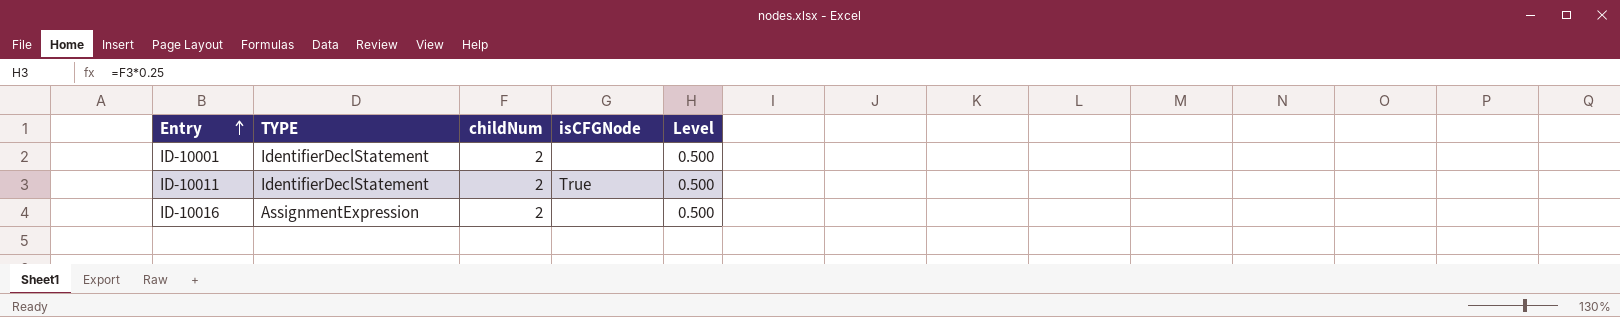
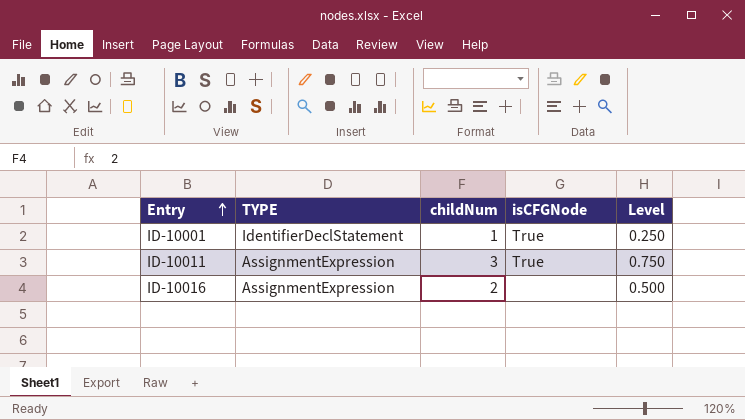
ID-10001 | childNum: 2 -> 1
ID-10001 | isCFGNode: none -> True
ID-10001 | Level: 0.500 -> 0.250
ID-10011 | TYPE: IdentifierDeclStatement -> AssignmentExpression
ID-10011 | childNum: 2 -> 3
ID-10011 | Level: 0.500 -> 0.750

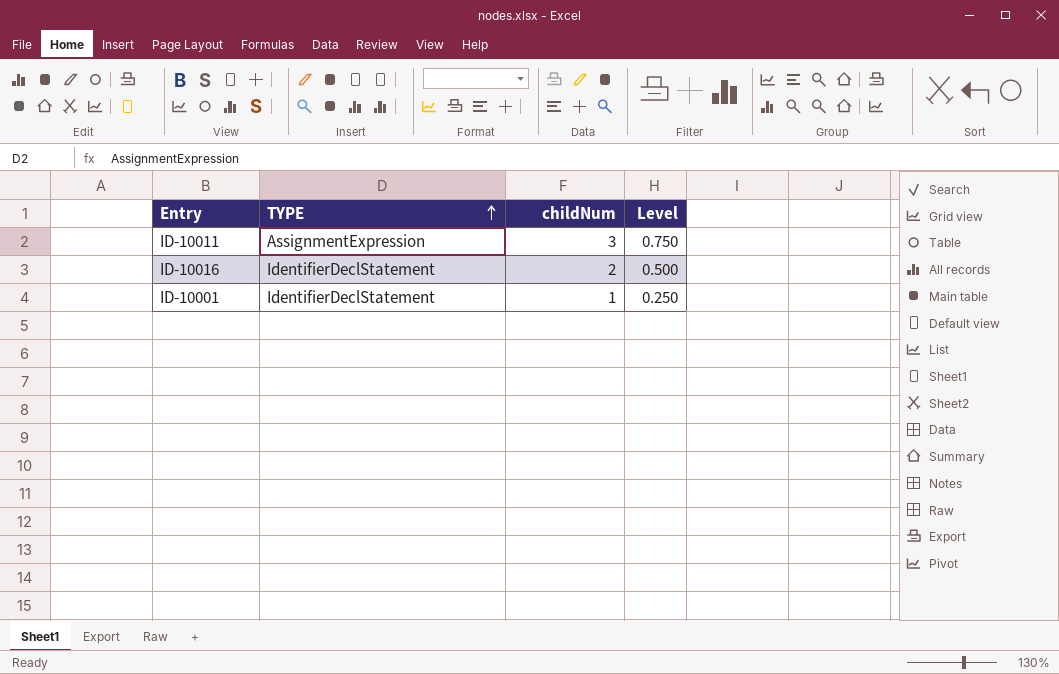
row order: Entry ascending -> TYPE ascending
column isCFGNode | position: 4 -> none
ID-10016 | TYPE: AssignmentExpression -> IdentifierDeclStatement

